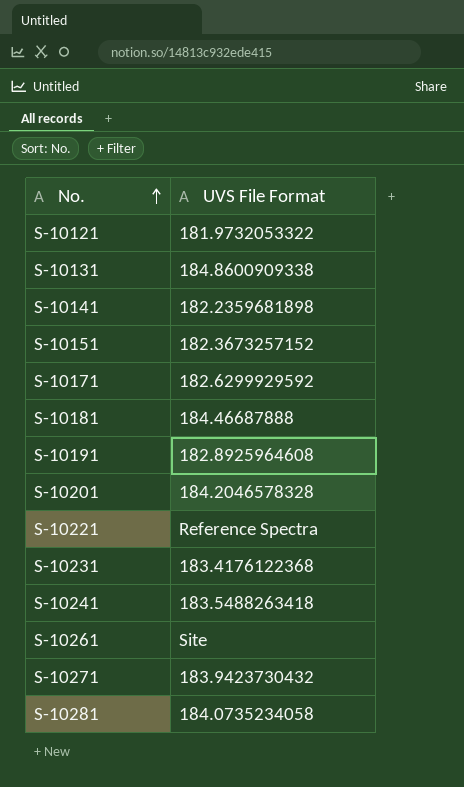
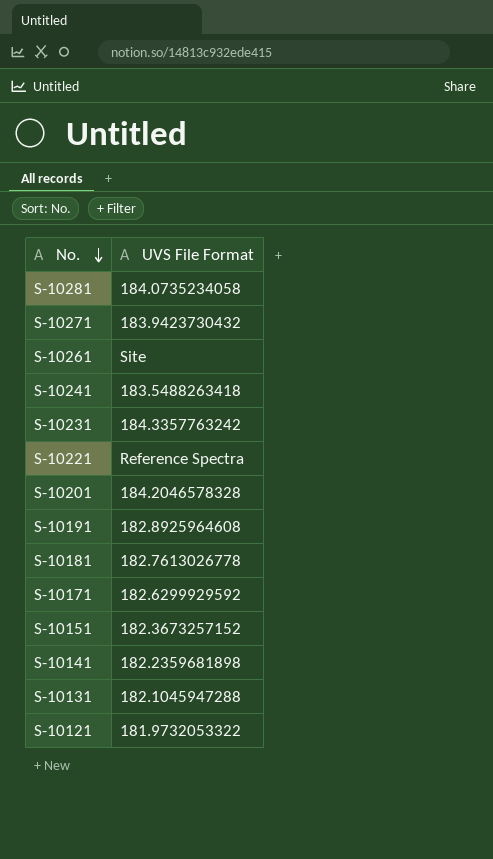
row order: No. ascending -> No. descending
S-10231 | UVS File Format: 183.4176122368 -> 184.3357763242
S-10181 | UVS File Format: 184.46687888 -> 182.7613026778
S-10131 | UVS File Format: 184.8600909338 -> 182.1045947288

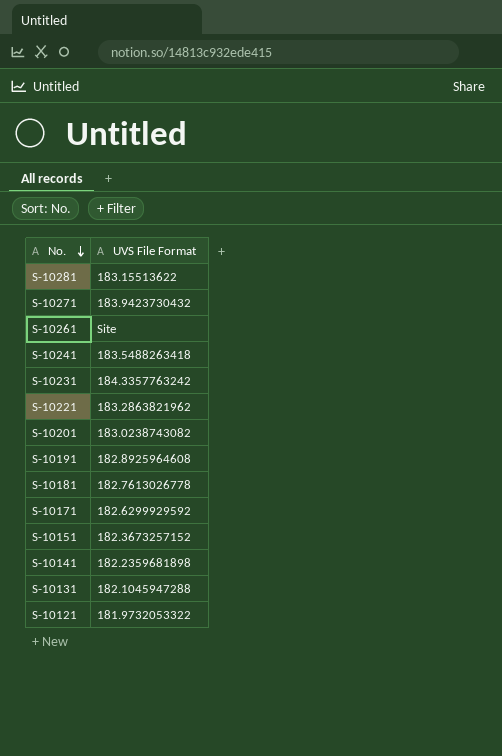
S-10281 | UVS File Format: 184.0735234058 -> 183.15513622
S-10221 | UVS File Format: Reference Spectra -> 183.2863821962
S-10201 | UVS File Format: 184.2046578328 -> 183.0238743082

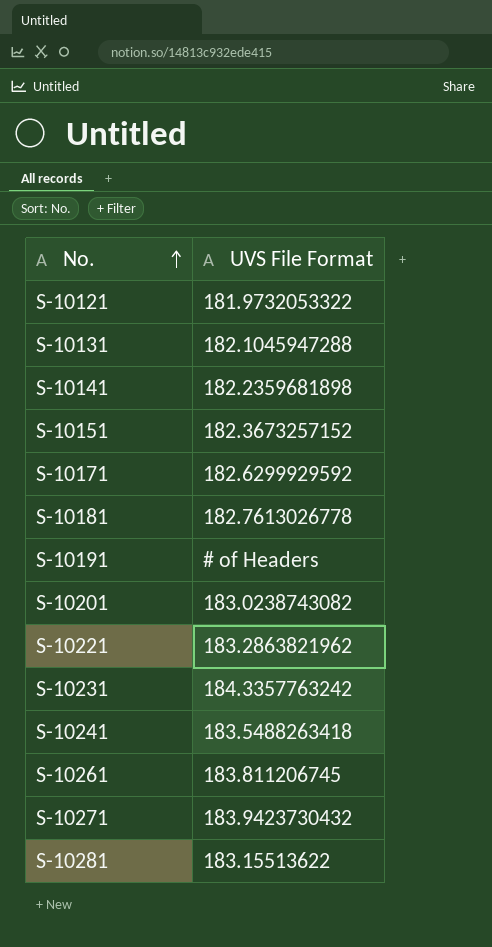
row order: No. descending -> No. ascending
S-10191 | UVS File Format: 182.8925964608 -> # of Headers
S-10261 | UVS File Format: Site -> 183.811206745

